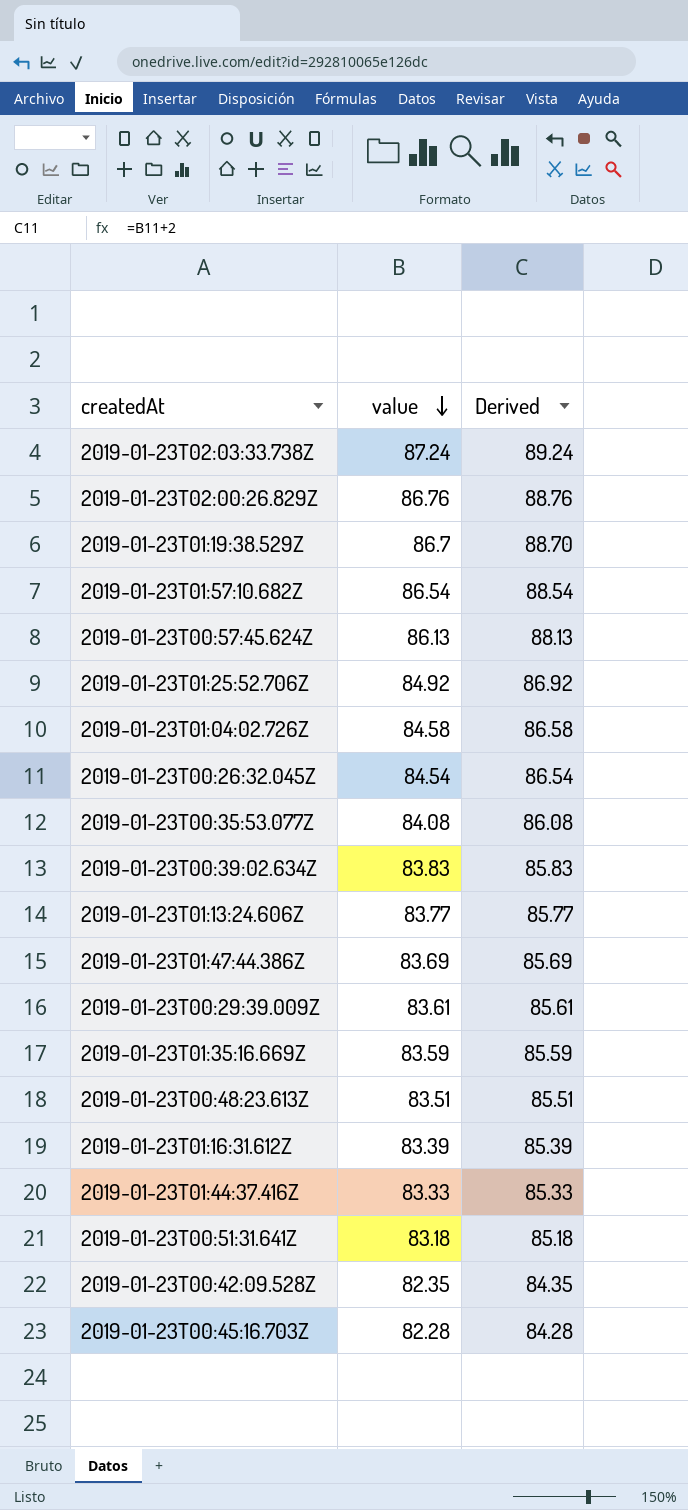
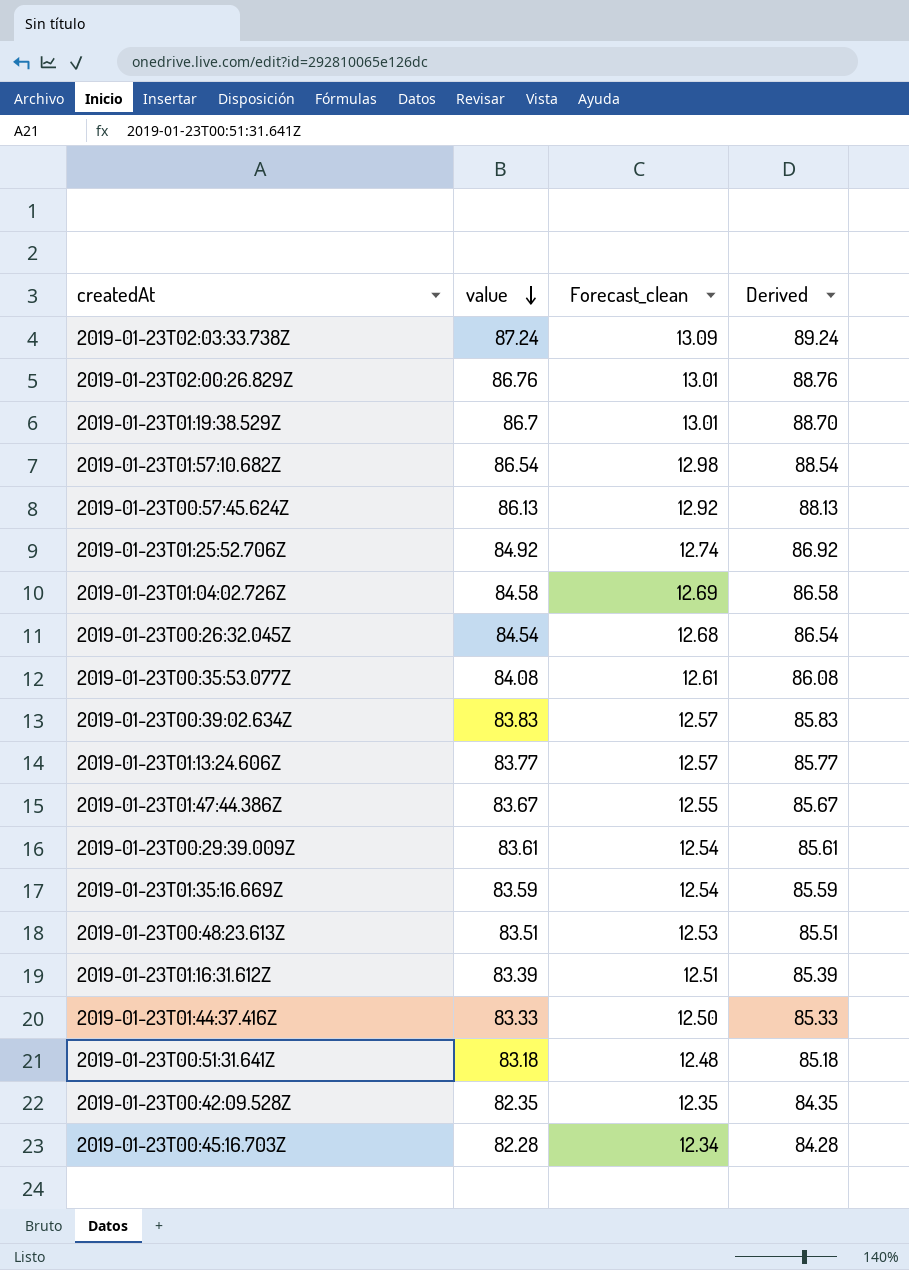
column Forecast_clean | formula: none -> [value] * 0.15
2019-01-23T01:47:44.386Z | value: 83.69 -> 83.67
2019-01-23T01:47:44.386Z | Derived: 85.69 -> 85.67

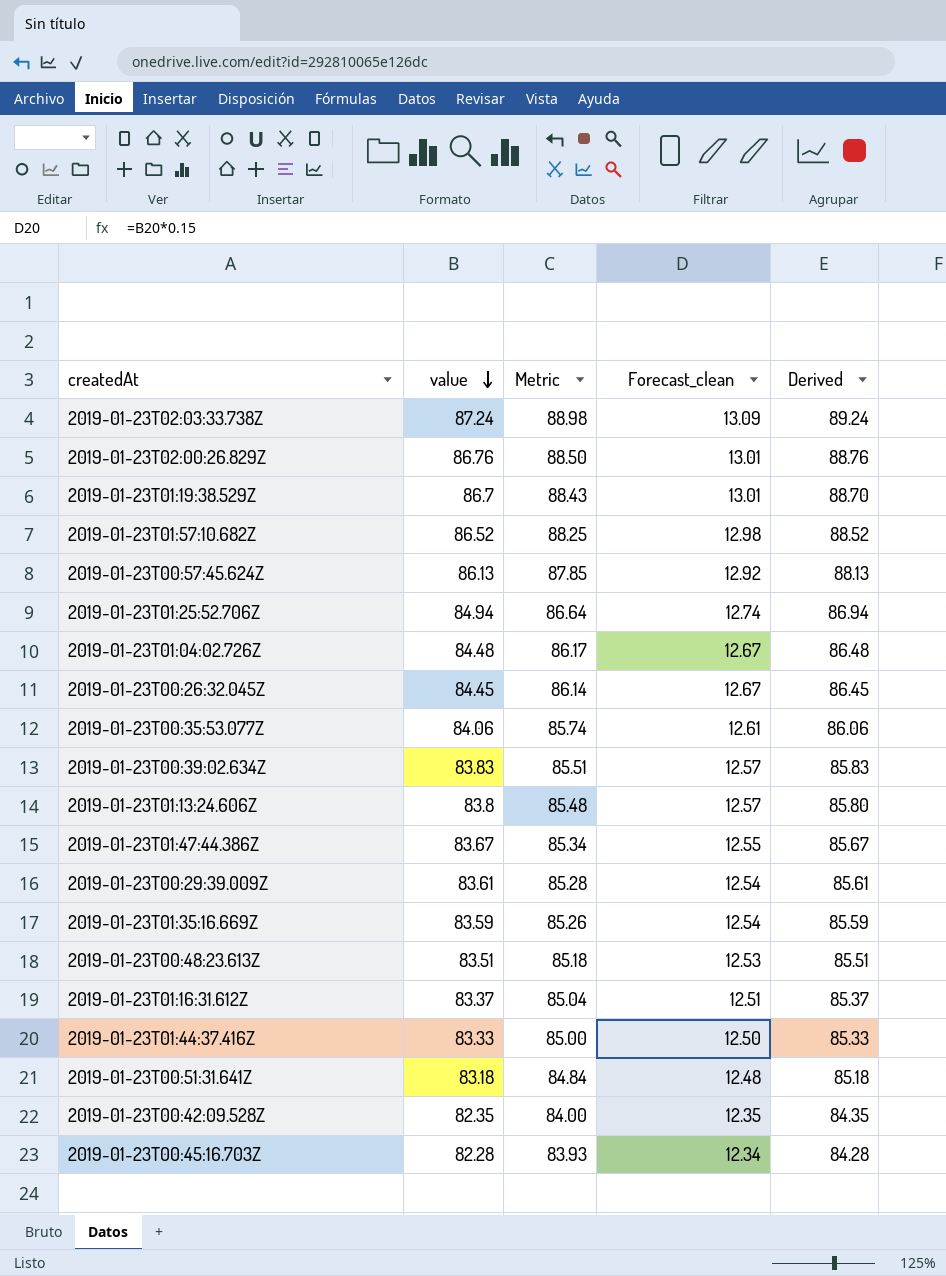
column Metric | formula: none -> [value] * 1.02
2019-01-23T01:57:10.682Z | value: 86.54 -> 86.52
2019-01-23T01:57:10.682Z | Derived: 88.54 -> 88.52
2019-01-23T01:25:52.706Z | value: 84.92 -> 84.94
2019-01-23T01:25:52.706Z | Derived: 86.92 -> 86.94
2019-01-23T01:04:02.726Z | value: 84.58 -> 84.48
2019-01-23T01:04:02.726Z | Forecast_clean: 12.69 -> 12.67
2019-01-23T01:04:02.726Z | Derived: 86.58 -> 86.48
2019-01-23T00:26:32.045Z | value: 84.54 -> 84.45
2019-01-23T00:26:32.045Z | Forecast_clean: 12.68 -> 12.67
2019-01-23T00:26:32.045Z | Derived: 86.54 -> 86.45
2019-01-23T00:35:53.077Z | value: 84.08 -> 84.06
2019-01-23T00:35:53.077Z | Derived: 86.08 -> 86.06
2019-01-23T01:13:24.606Z | value: 83.77 -> 83.8
2019-01-23T01:13:24.606Z | Derived: 85.77 -> 85.80
2019-01-23T01:16:31.612Z | value: 83.39 -> 83.37
2019-01-23T01:16:31.612Z | Derived: 85.39 -> 85.37

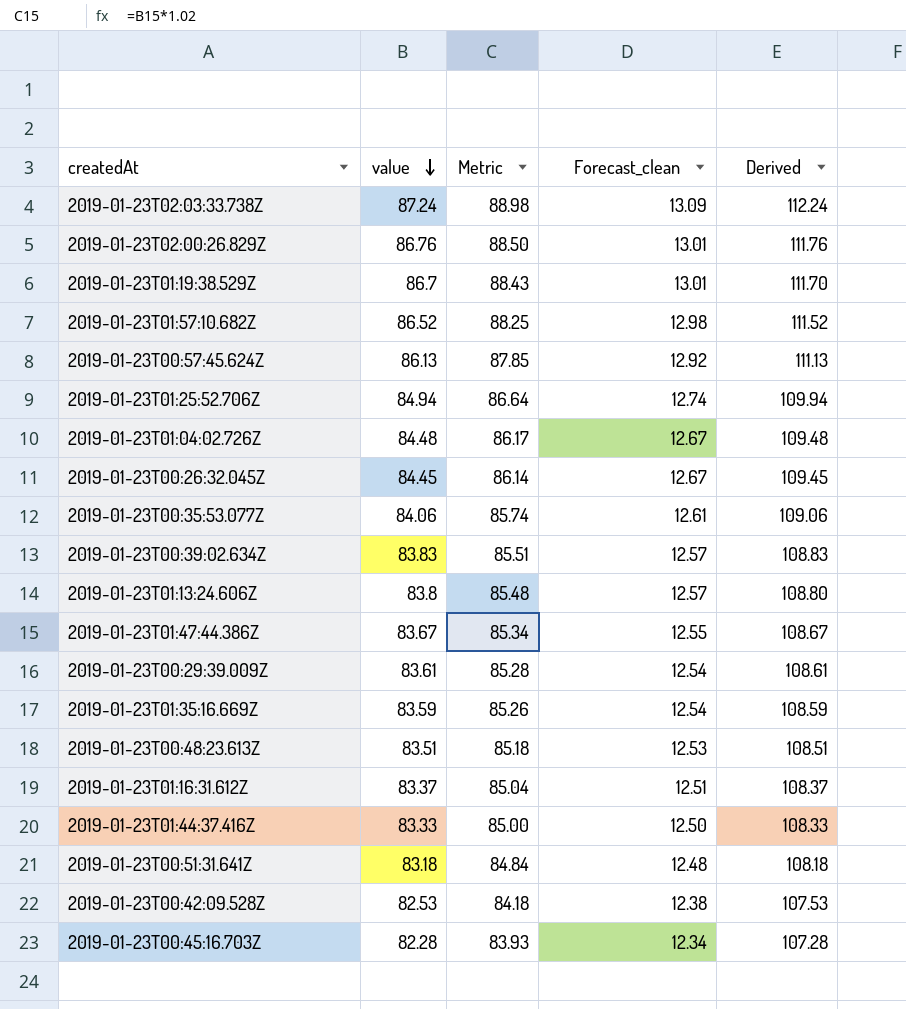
column Derived | formula: [value] + 2 -> [value] + 25
2019-01-23T00:42:09.528Z | value: 82.35 -> 82.53
2019-01-23T00:42:09.528Z | Metric: 84.00 -> 84.18
2019-01-23T00:42:09.528Z | Forecast_clean: 12.35 -> 12.38

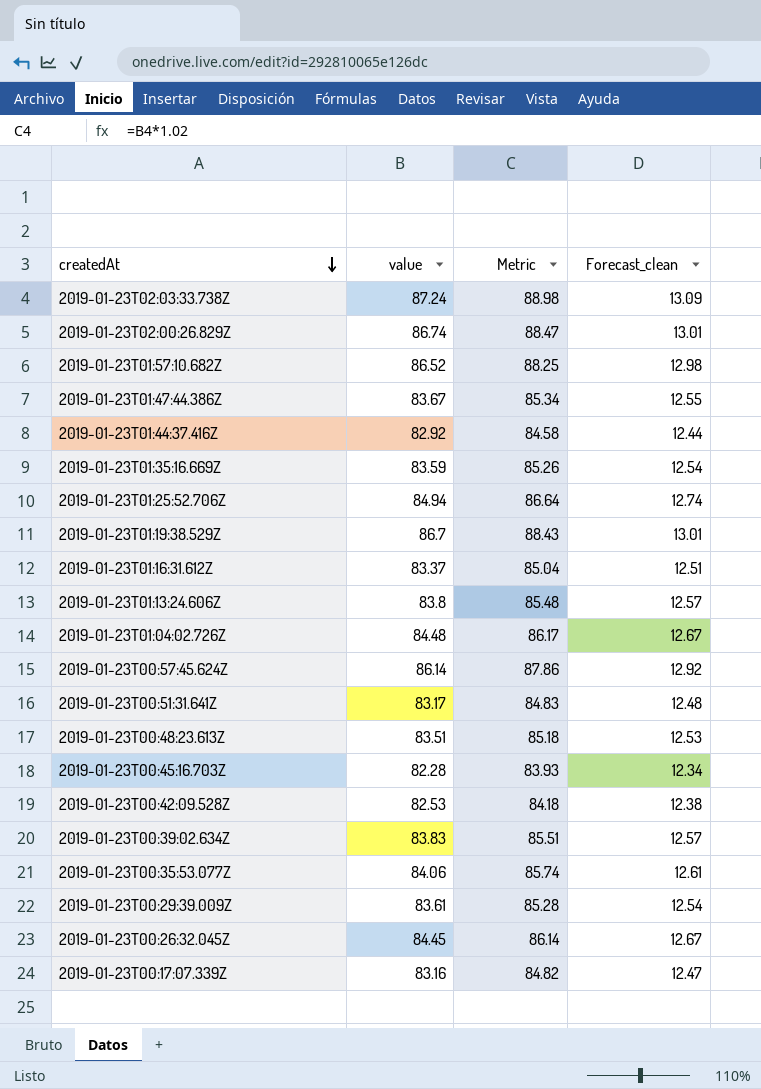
row order: value descending -> createdAt descending
column Derived | formula: [value] + 25 -> none
2019-01-23T02:00:26.829Z | value: 86.76 -> 86.74
2019-01-23T02:00:26.829Z | Metric: 88.50 -> 88.47
2019-01-23T01:44:37.416Z | value: 83.33 -> 82.92
2019-01-23T01:44:37.416Z | Metric: 85.00 -> 84.58
2019-01-23T01:44:37.416Z | Forecast_clean: 12.50 -> 12.44
2019-01-23T00:57:45.624Z | value: 86.13 -> 86.14
2019-01-23T00:57:45.624Z | Metric: 87.85 -> 87.86
2019-01-23T00:51:31.641Z | value: 83.18 -> 83.17
2019-01-23T00:51:31.641Z | Metric: 84.84 -> 84.83
row 2019-01-23T00:17:07.339Z: none -> 83.16 | 84.82 | 12.47

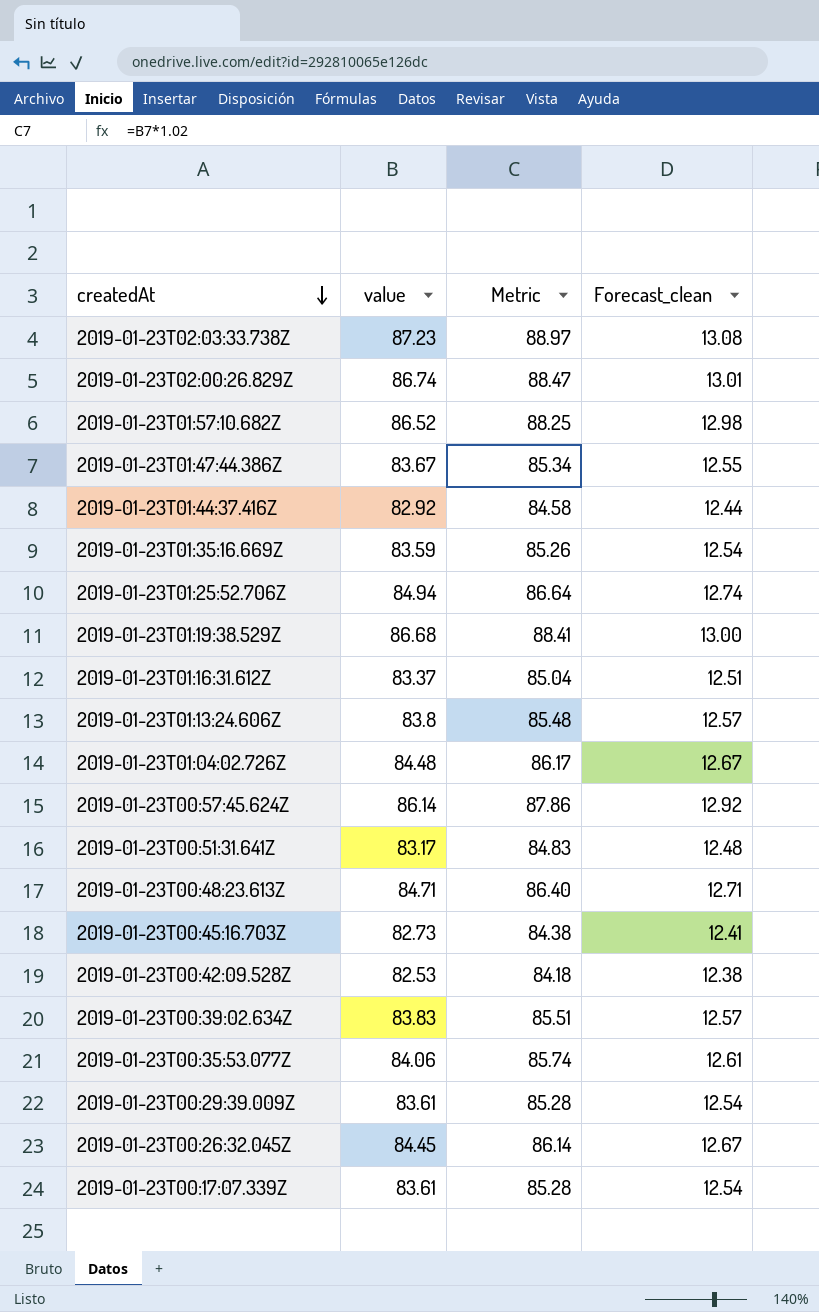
2019-01-23T02:03:33.738Z | value: 87.24 -> 87.23
2019-01-23T02:03:33.738Z | Metric: 88.98 -> 88.97
2019-01-23T02:03:33.738Z | Forecast_clean: 13.09 -> 13.08
2019-01-23T01:19:38.529Z | value: 86.7 -> 86.68
2019-01-23T01:19:38.529Z | Metric: 88.43 -> 88.41
2019-01-23T01:19:38.529Z | Forecast_clean: 13.01 -> 13.00
2019-01-23T00:48:23.613Z | value: 83.51 -> 84.71
2019-01-23T00:48:23.613Z | Metric: 85.18 -> 86.40
2019-01-23T00:48:23.613Z | Forecast_clean: 12.53 -> 12.71
2019-01-23T00:45:16.703Z | value: 82.28 -> 82.73
2019-01-23T00:45:16.703Z | Metric: 83.93 -> 84.38
2019-01-23T00:45:16.703Z | Forecast_clean: 12.34 -> 12.41
2019-01-23T00:17:07.339Z | value: 83.16 -> 83.61
2019-01-23T00:17:07.339Z | Metric: 84.82 -> 85.28
2019-01-23T00:17:07.339Z | Forecast_clean: 12.47 -> 12.54

